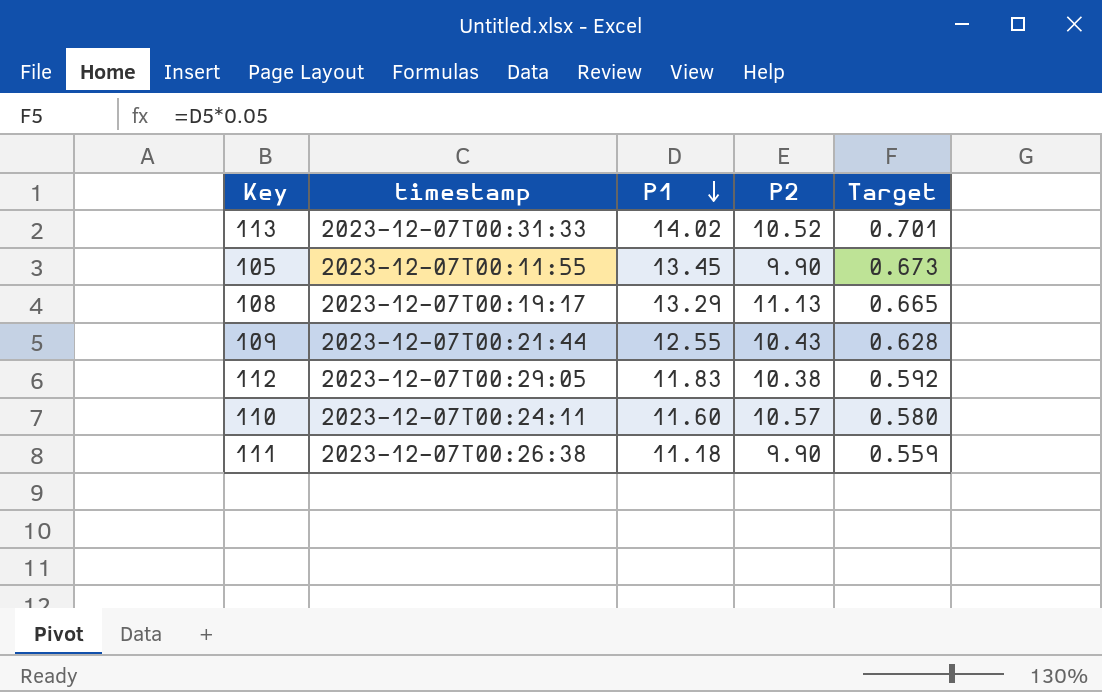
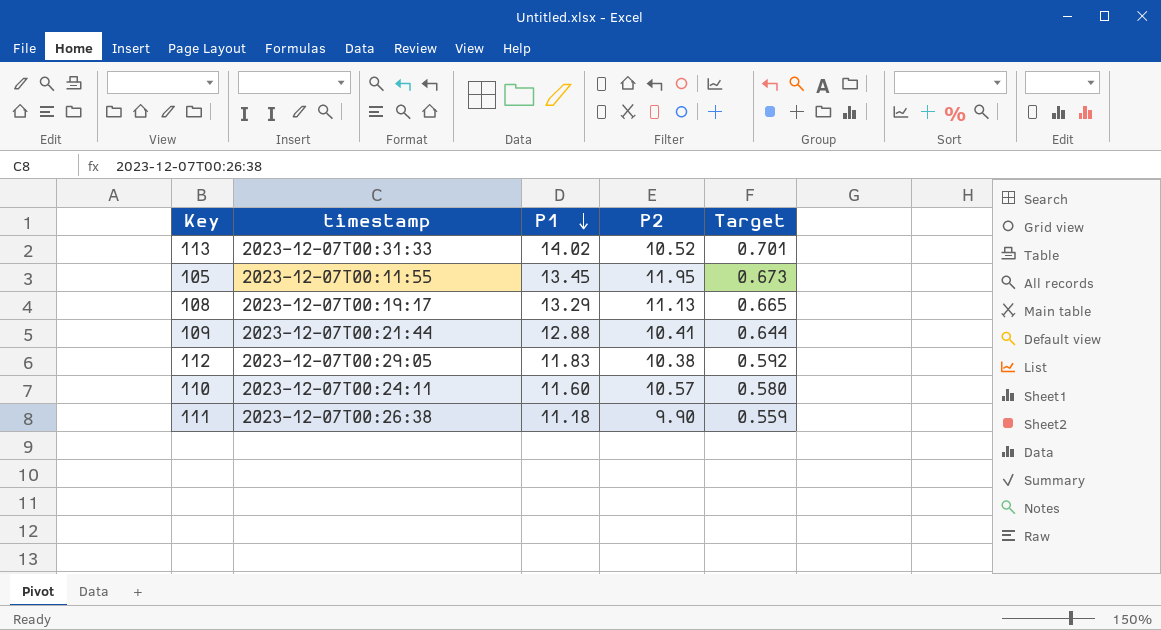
105 | P2: 9.90 -> 11.95
109 | P1: 12.55 -> 12.88
109 | P2: 10.43 -> 10.41
109 | Target: 0.628 -> 0.644

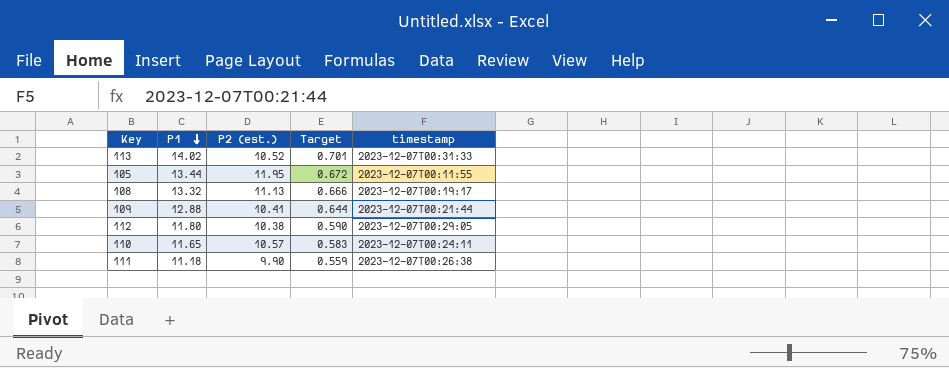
column name: P2 -> P2 (est.)
column timestamp | position: 2 -> 5
105 | P1: 13.45 -> 13.44
105 | Target: 0.673 -> 0.672
108 | P1: 13.29 -> 13.32
108 | Target: 0.665 -> 0.666
112 | P1: 11.83 -> 11.80
112 | Target: 0.592 -> 0.590
110 | P1: 11.60 -> 11.65
110 | Target: 0.580 -> 0.583

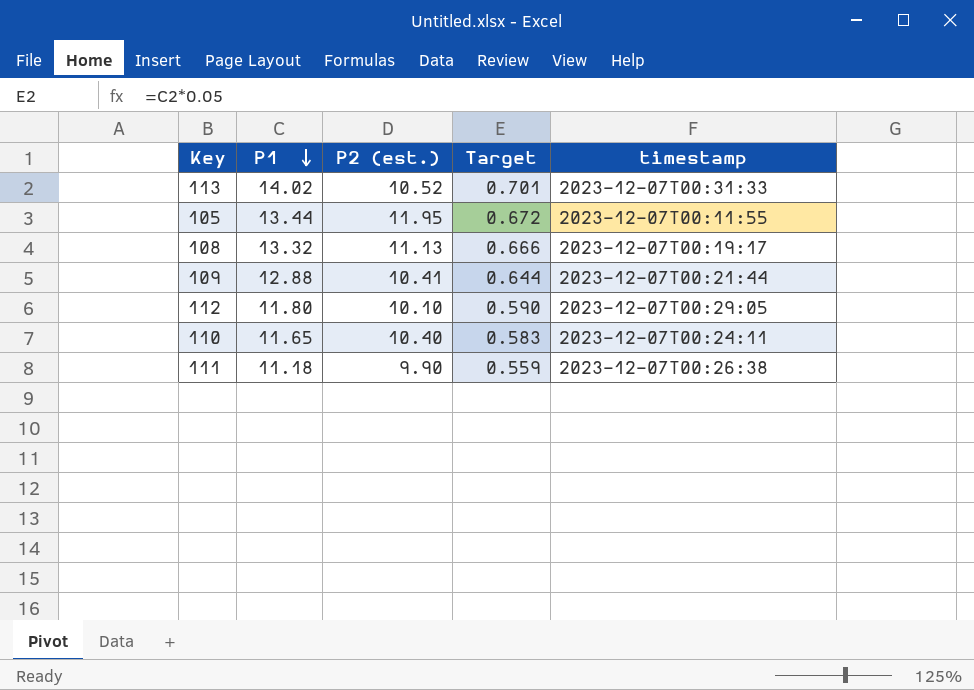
112 | P2 (est.): 10.38 -> 10.10
110 | P2 (est.): 10.57 -> 10.40

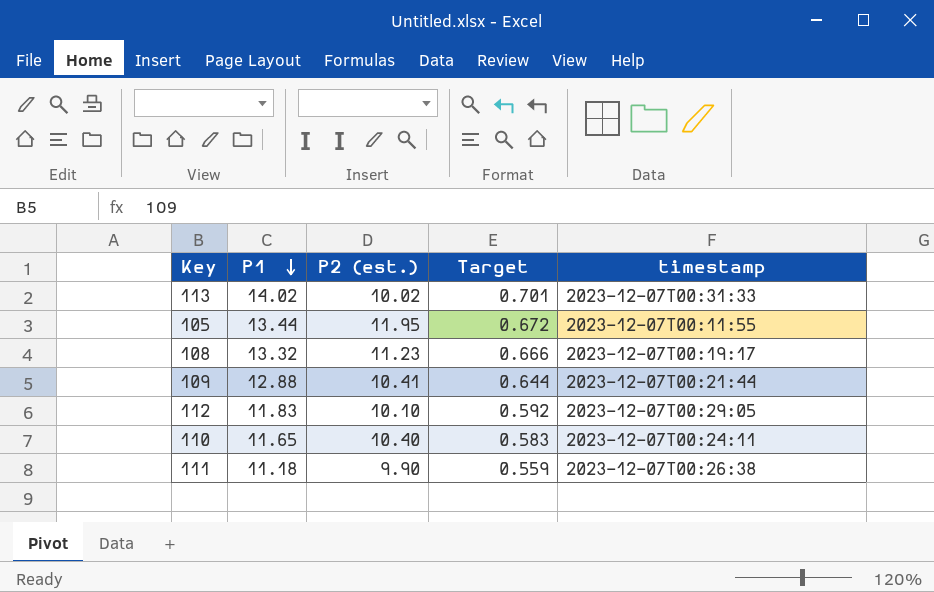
113 | P2 (est.): 10.52 -> 10.02
108 | P2 (est.): 11.13 -> 11.23
112 | P1: 11.80 -> 11.83
112 | Target: 0.590 -> 0.592

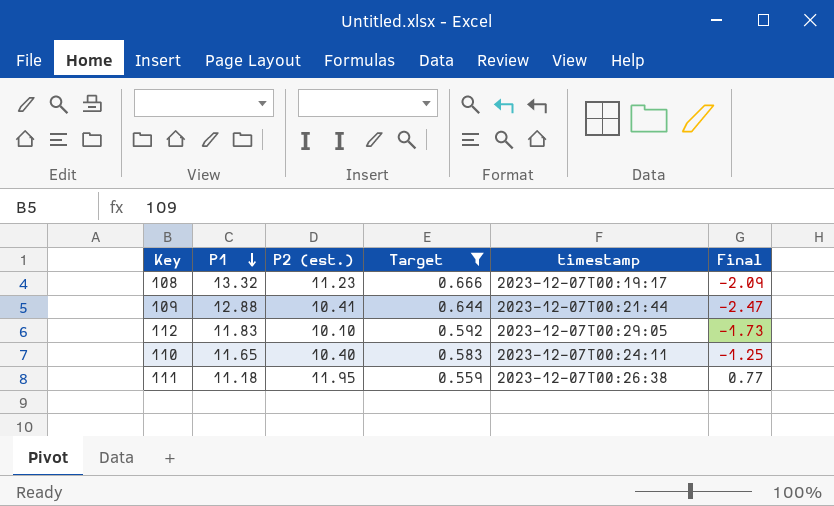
filter: none -> Target <= 0.666
column Final | formula: none -> [P2 (est.)] - [P1]
111 | P2 (est.): 9.90 -> 11.95

